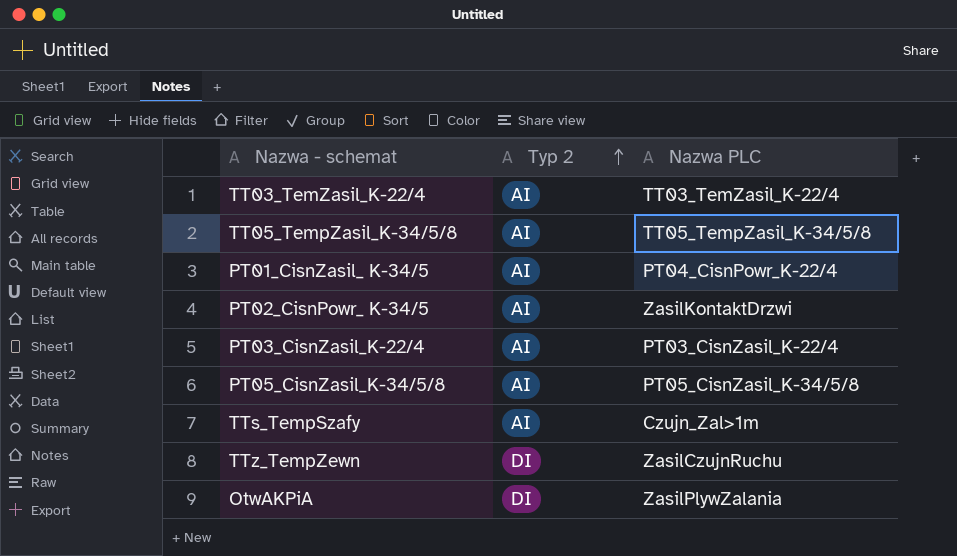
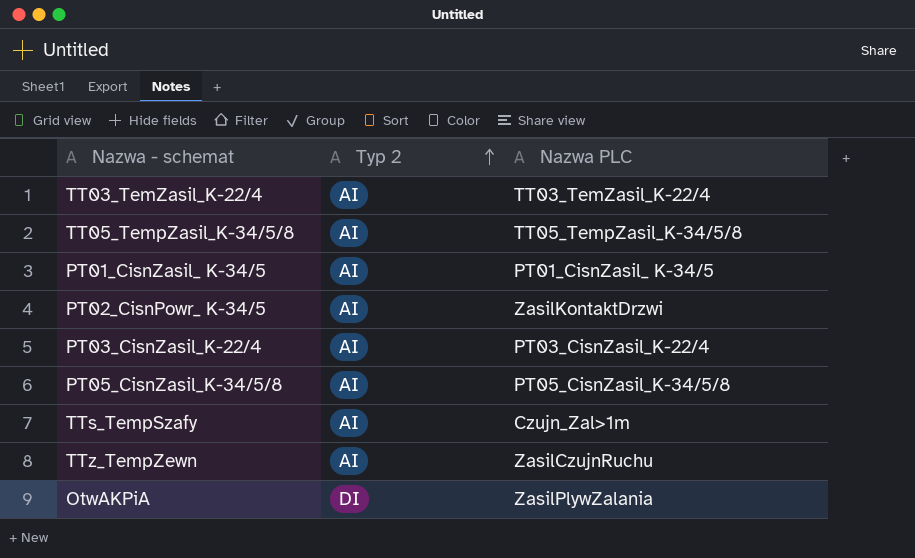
PT01_CisnZasil_ K-34/5 | Nazwa PLC: PT04_CisnPowr_K-22/4 -> PT01_CisnZasil_ K-34/5
TTz_TempZewn | Typ 2: DI -> AI

